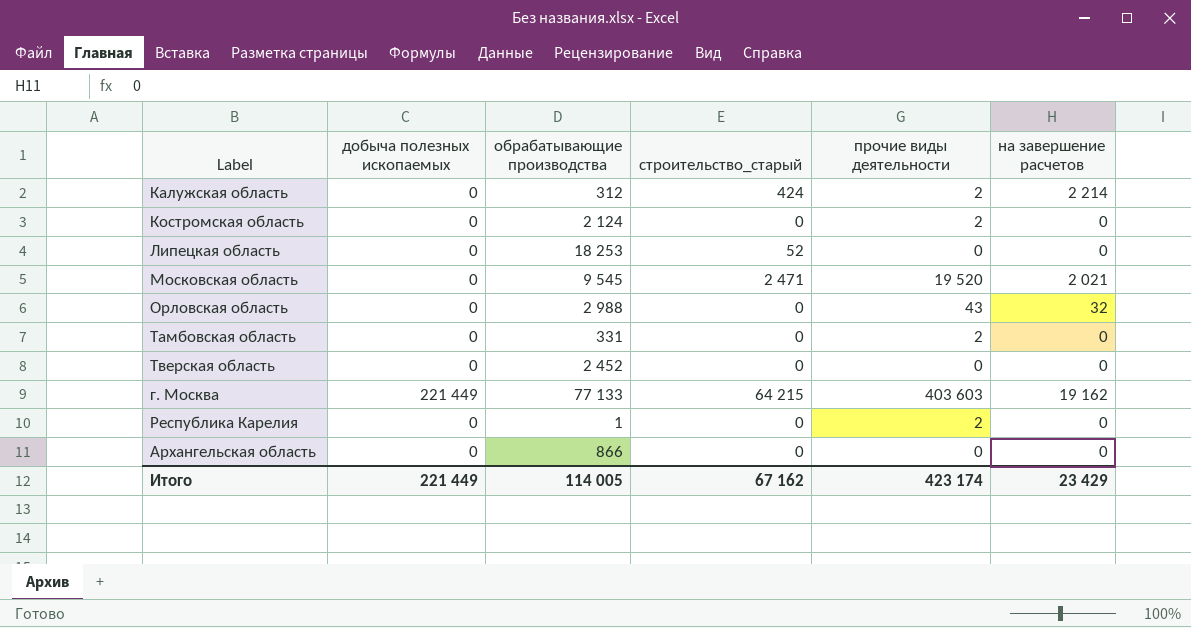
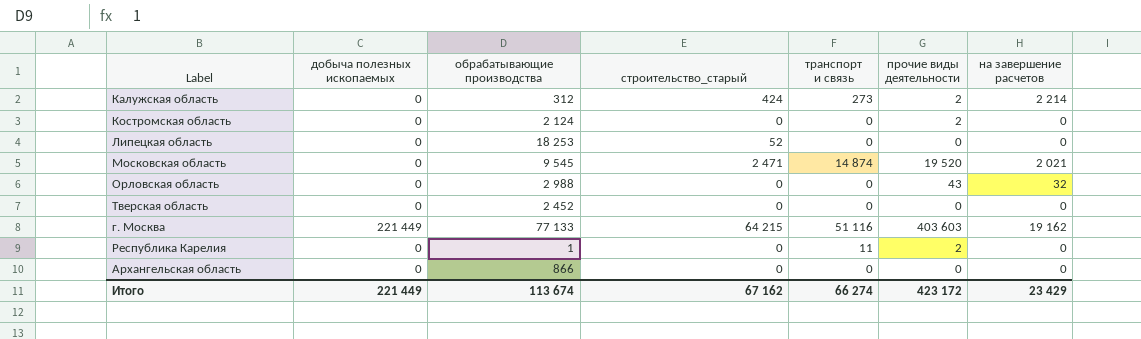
column транспорт и связь | position: none -> 5
row Тамбовская область: 0 | 331 | 0 | 2 | 0 -> none
Итого | обрабатывающие производства: 114 005 -> 113 674
Итого | прочие виды деятельности: 423 174 -> 423 172

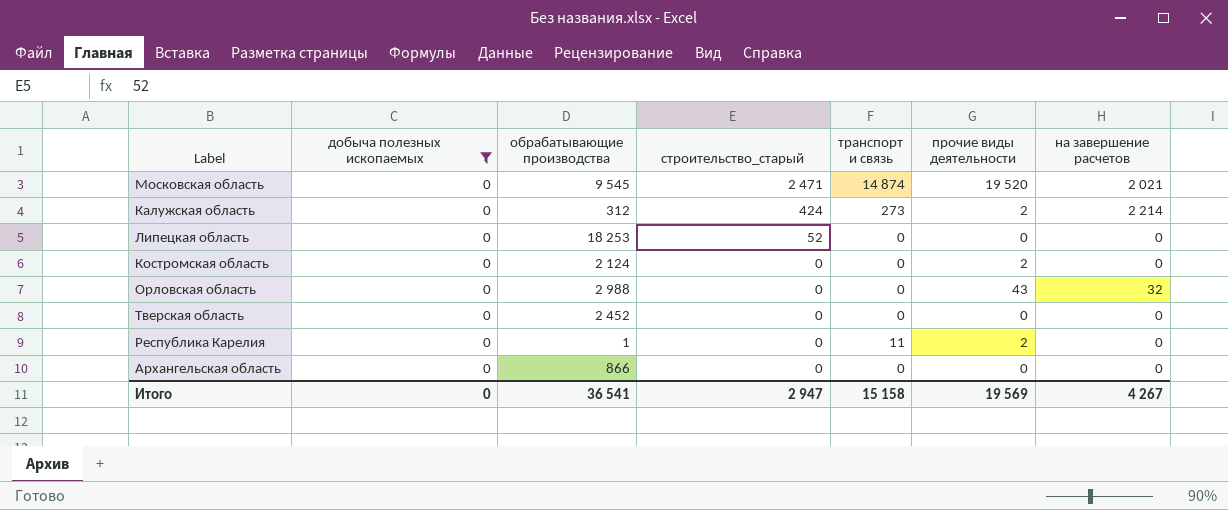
filter: none -> добыча полезных ископаемых = 0
row order: none -> строительство_старый descending
Итого | добыча полезных ископаемых: 221 449 -> 0
Итого | обрабатывающие производства: 113 674 -> 36 541
Итого | строительство_старый: 67 162 -> 2 947
Итого | транспорт и связь: 66 274 -> 15 158
Итого | прочие виды деятельности: 423 172 -> 19 569
Итого | на завершение расчетов: 23 429 -> 4 267

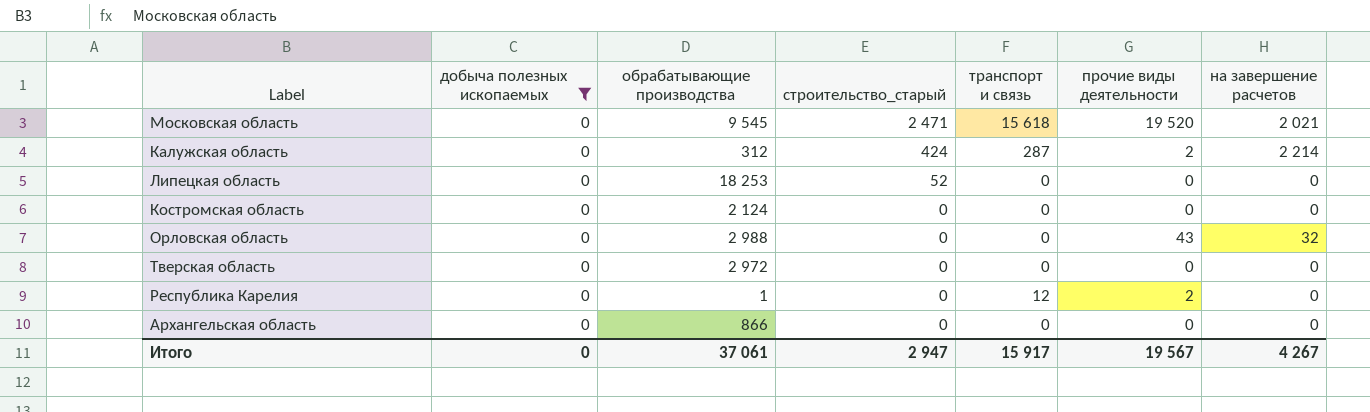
Московская область | транспорт и связь: 14 874 -> 15 618
Калужская область | транспорт и связь: 273 -> 287
Костромская область | прочие виды деятельности: 2 -> 0
Тверская область | обрабатывающие производства: 2 452 -> 2 972
Республика Карелия | транспорт и связь: 11 -> 12
Итого | обрабатывающие производства: 36 541 -> 37 061
Итого | транспорт и связь: 15 158 -> 15 917
Итого | прочие виды деятельности: 19 569 -> 19 567

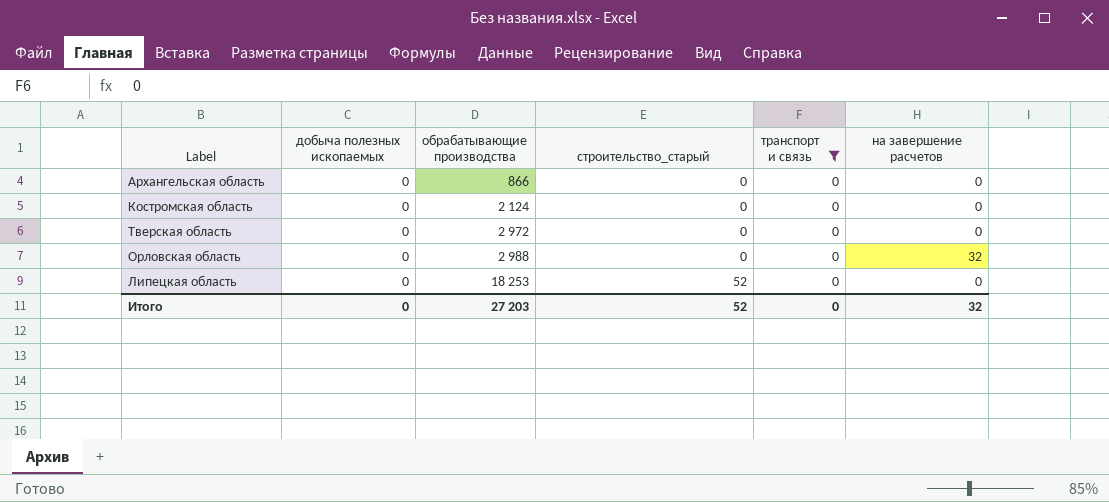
filter: добыча полезных ископаемых = 0 -> транспорт и связь = 0
row order: строительство_старый descending -> обрабатывающие производства ascending
column прочие виды деятельности | position: 6 -> none
Итого | обрабатывающие производства: 37 061 -> 27 203
Итого | строительство_старый: 2 947 -> 52
Итого | транспорт и связь: 15 917 -> 0
Итого | на завершение расчетов: 4 267 -> 32

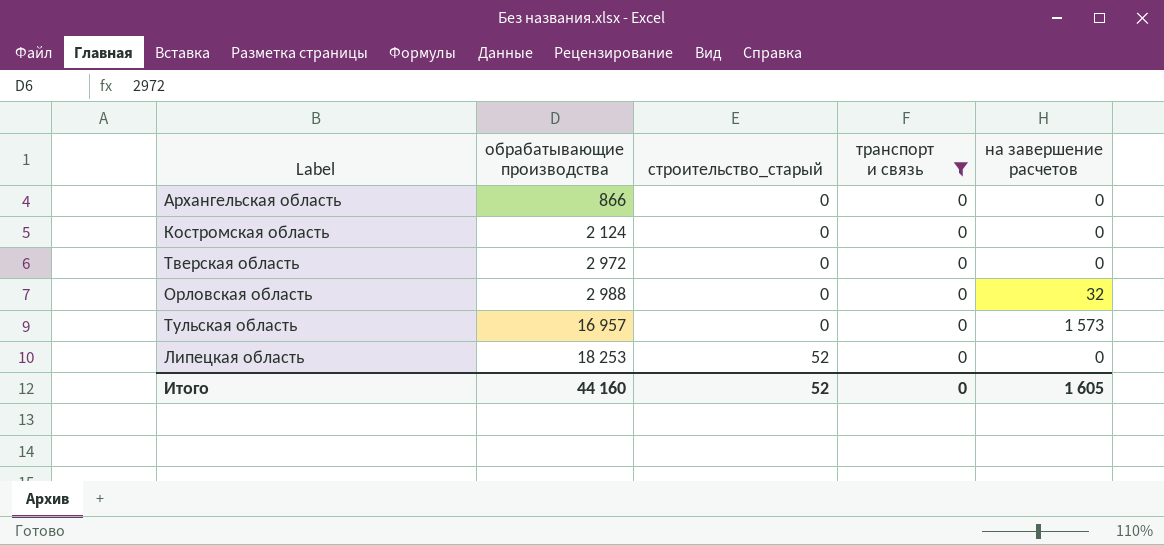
column добыча полезных ископаемых | position: 2 -> none
row Тульская область: none -> 16 957 | 0 | 0 | 1 573
Итого | обрабатывающие производства: 27 203 -> 44 160
Итого | на завершение расчетов: 32 -> 1 605

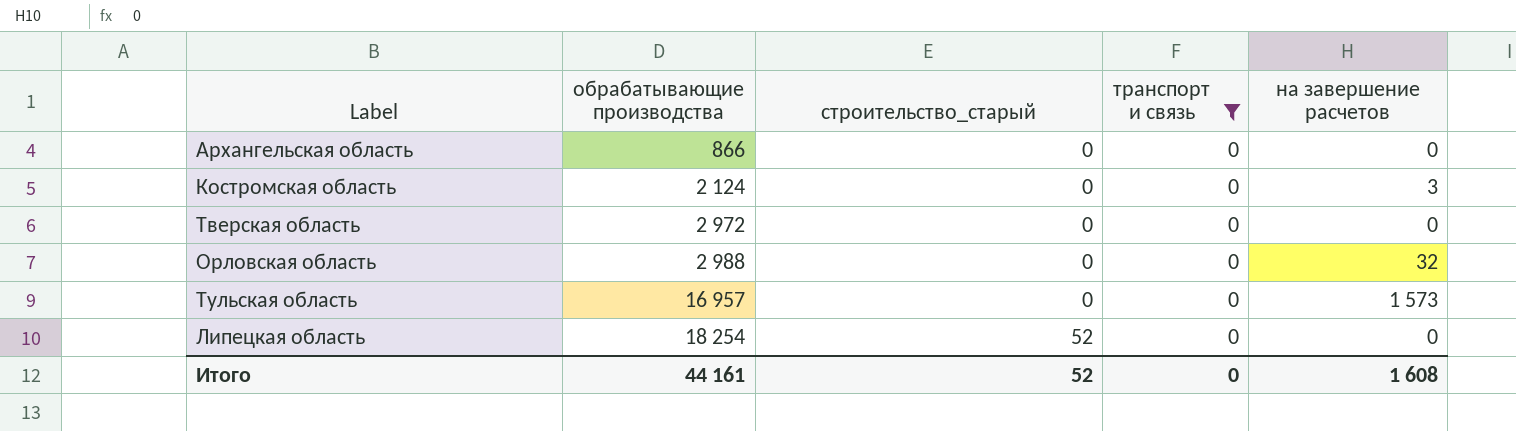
Костромская область | на завершение расчетов: 0 -> 3
Липецкая область | обрабатывающие производства: 18 253 -> 18 254
Итого | обрабатывающие производства: 44 160 -> 44 161
Итого | на завершение расчетов: 1 605 -> 1 608

